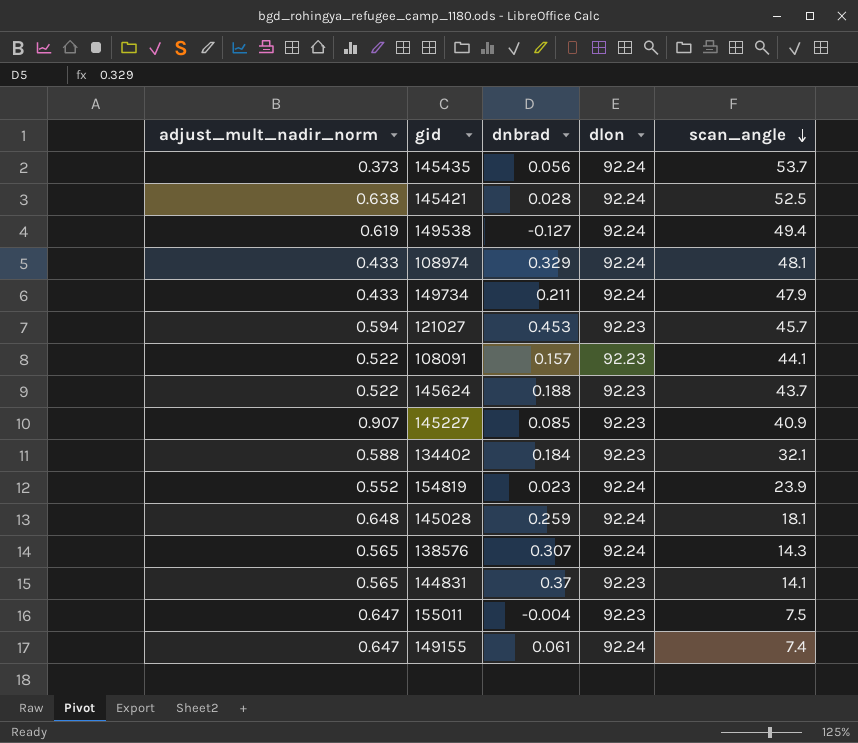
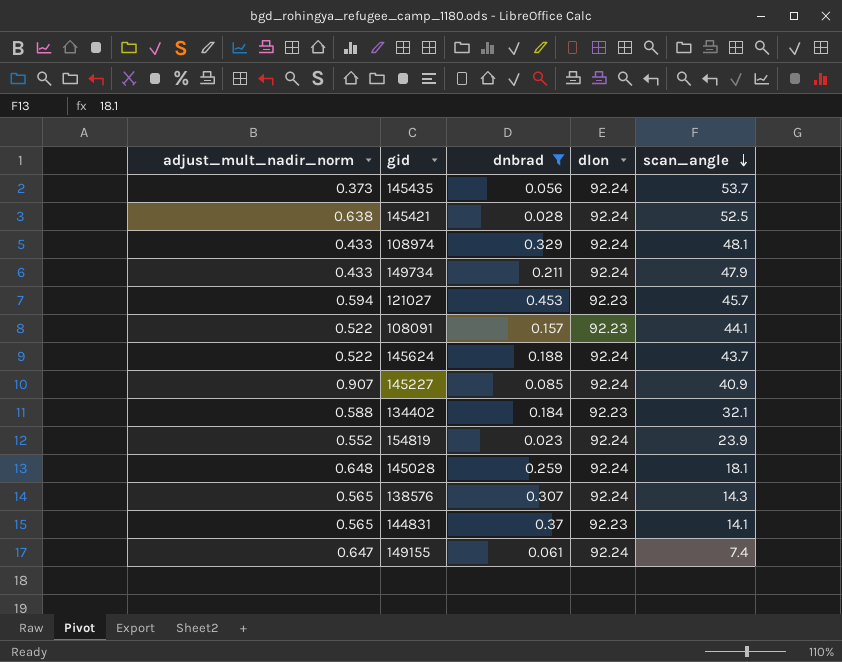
filter: none -> dnbrad >= 0.023
145624 | dlon: 92.23 -> 92.24
145227 | dlon: 92.23 -> 92.24

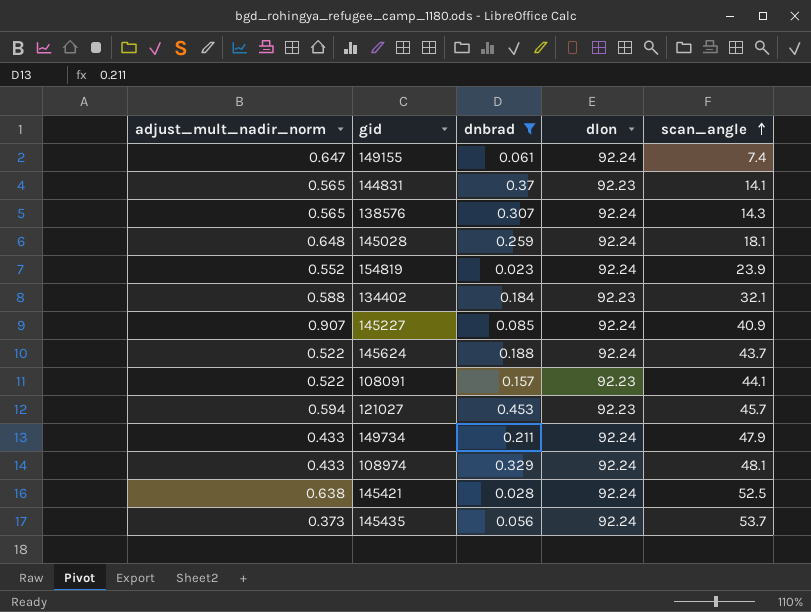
row order: scan_angle descending -> scan_angle ascending

